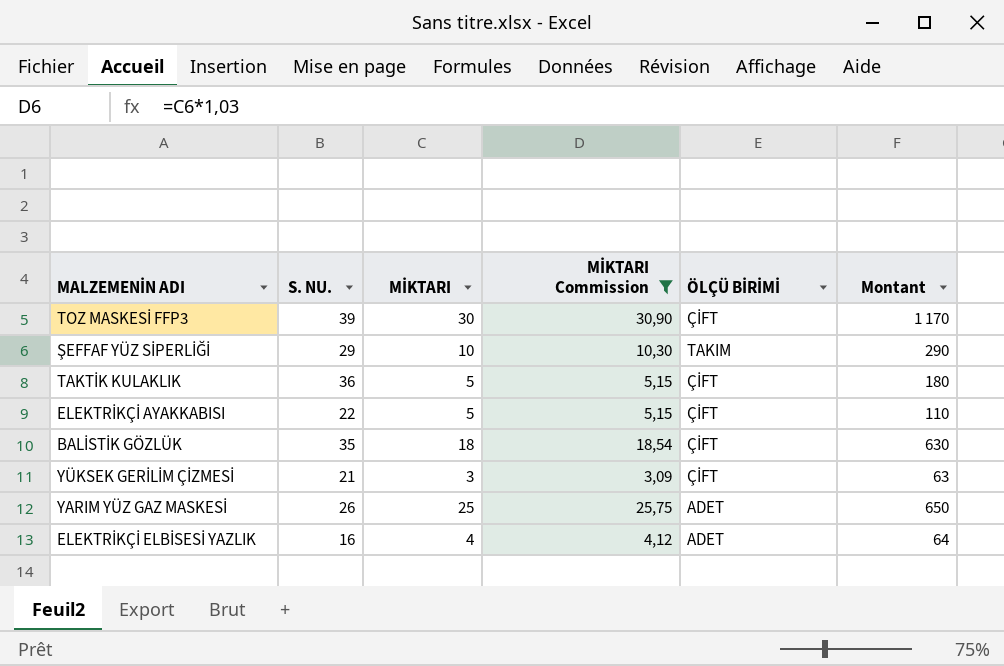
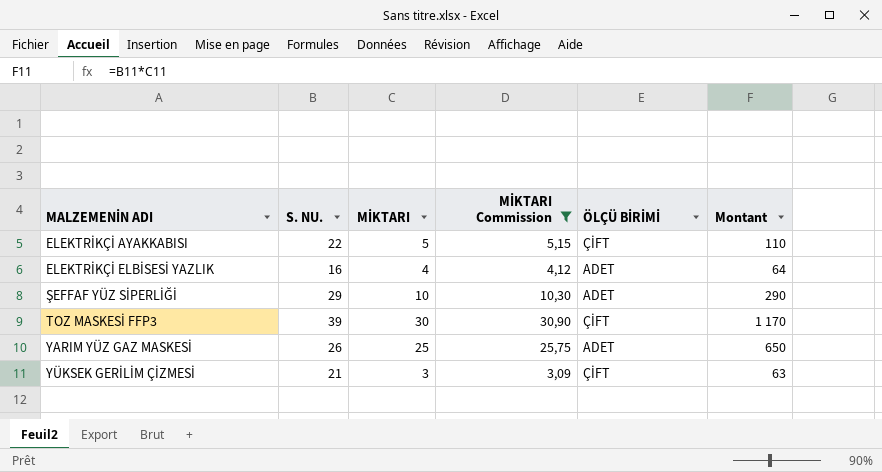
row order: none -> MALZEMENİN ADI ascending
row TAKTİK KULAKLIK: 36 | 5 | 5,15 | ÇİFT | 180 -> none
row BALİSTİK GÖZLÜK: 35 | 18 | 18,54 | ÇİFT | 630 -> none
ŞEFFAF YÜZ SİPERLİĞİ | ÖLÇÜ BİRİMİ: TAKIM -> ADET

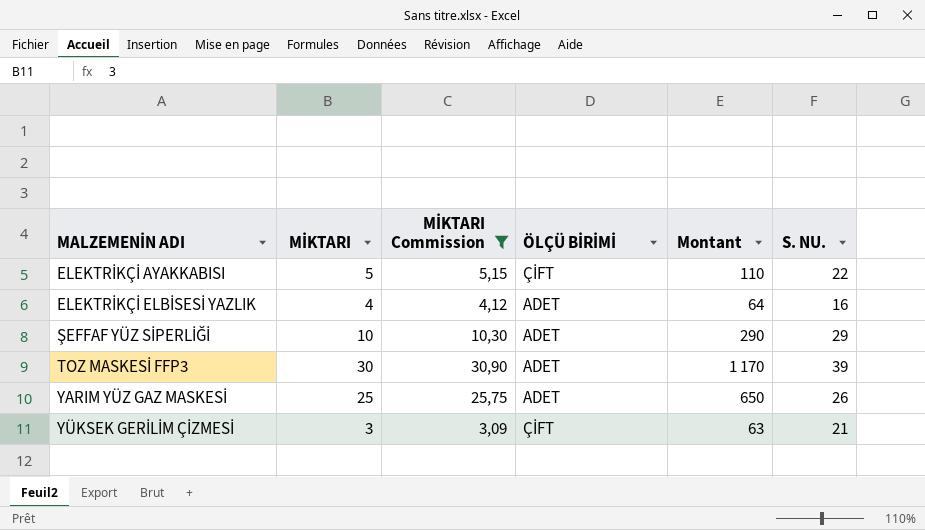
column S. NU. | position: 2 -> 6
TOZ MASKESİ FFP3 | ÖLÇÜ BİRİMİ: ÇİFT -> ADET

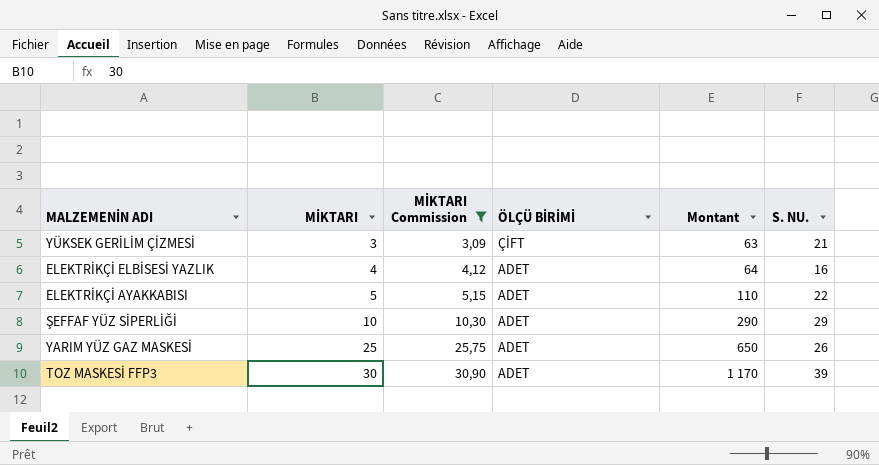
row order: MALZEMENİN ADI ascending -> MİKTARI ascending
ELEKTRİKÇİ AYAKKABISI | ÖLÇÜ BİRİMİ: ÇİFT -> ADET

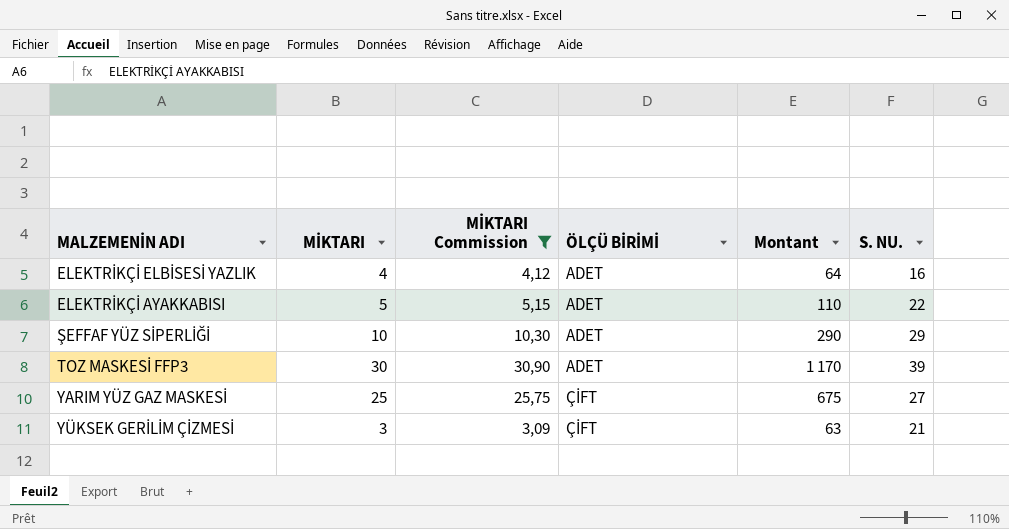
row order: MİKTARI ascending -> ÖLÇÜ BİRİMİ ascending
YARIM YÜZ GAZ MASKESİ | ÖLÇÜ BİRİMİ: ADET -> ÇİFT
YARIM YÜZ GAZ MASKESİ | Montant: 650 -> 675
YARIM YÜZ GAZ MASKESİ | S. NU.: 26 -> 27

